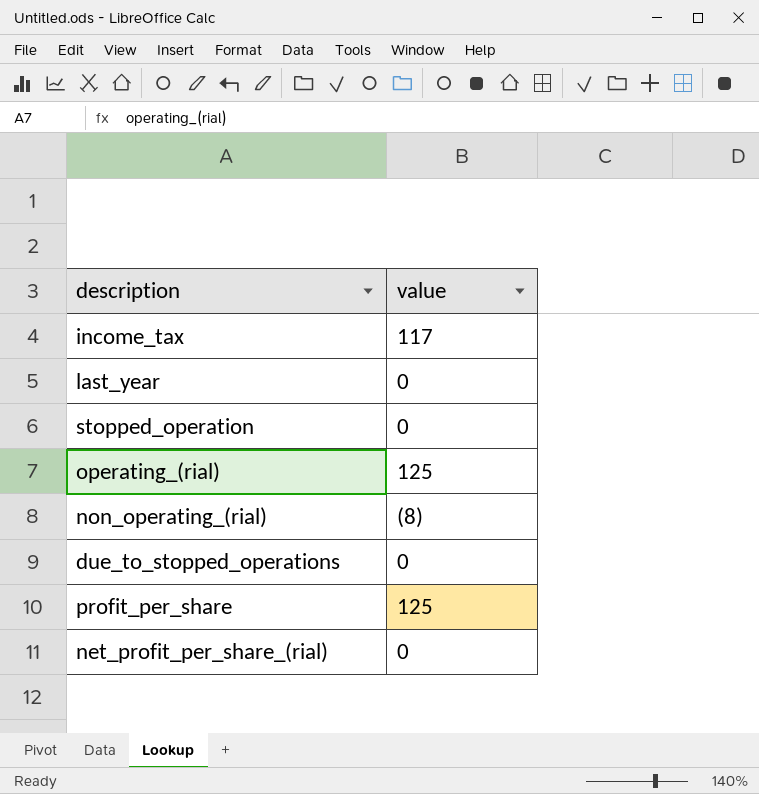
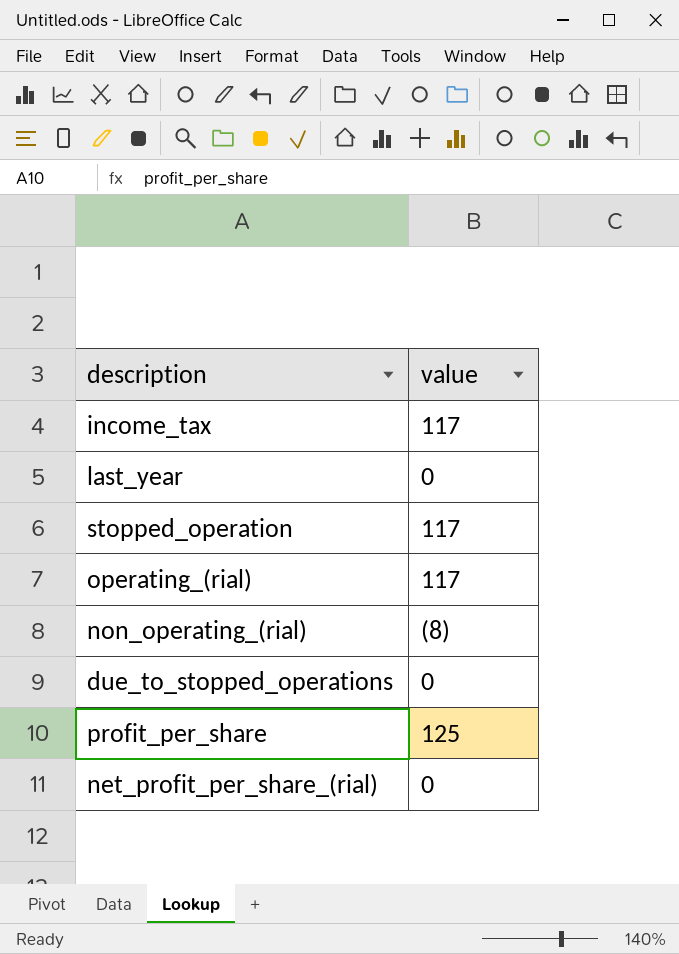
stopped_operation | value: 0 -> 117
operating_(rial) | value: 125 -> 117

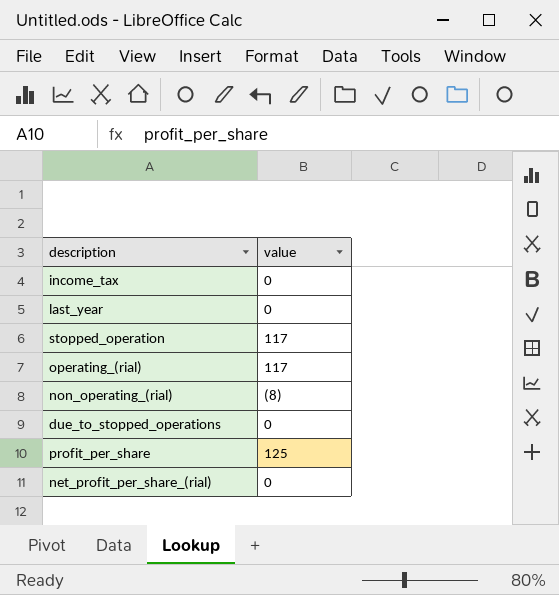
income_tax | value: 117 -> 0

